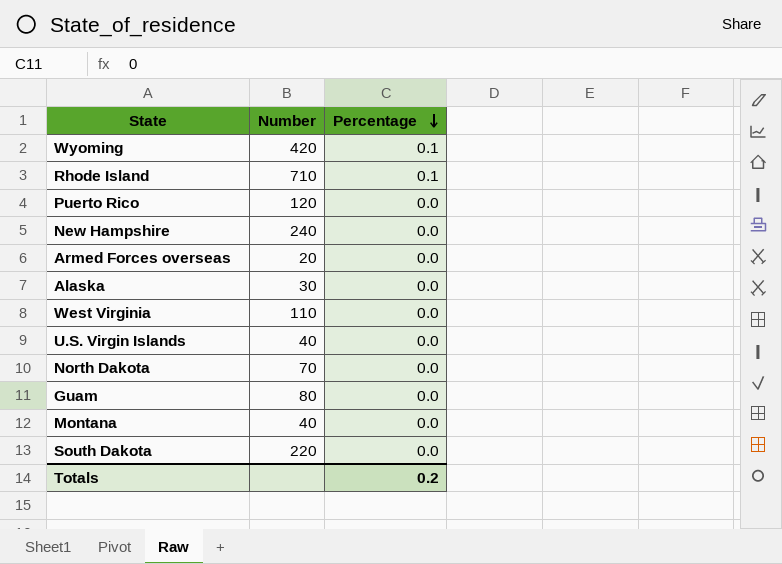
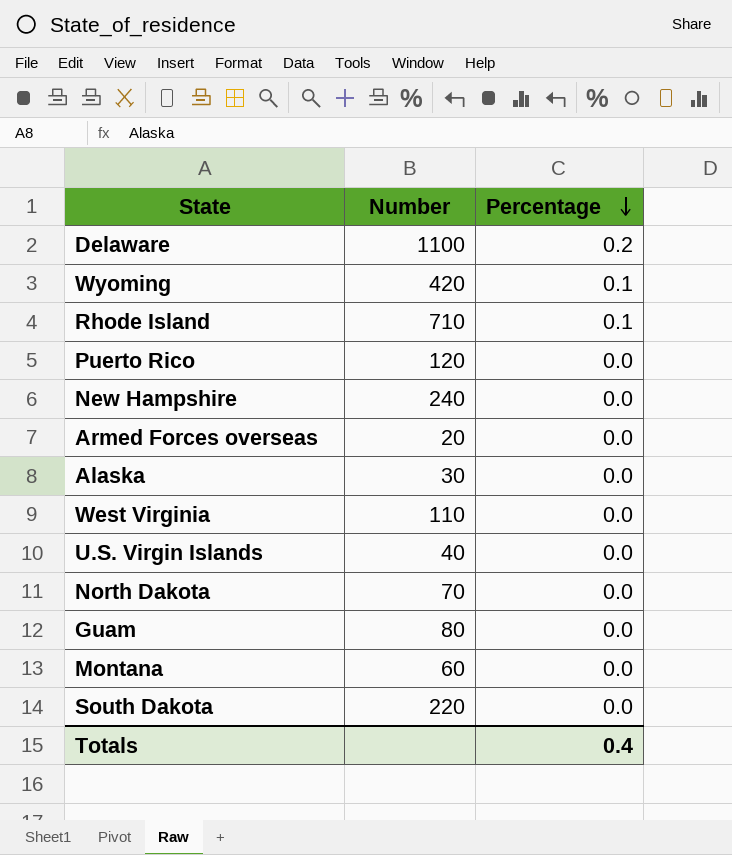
row Delaware: none -> 1100 | 0.2
Montana | Number: 40 -> 60
Totals | Percentage: 0.2 -> 0.4

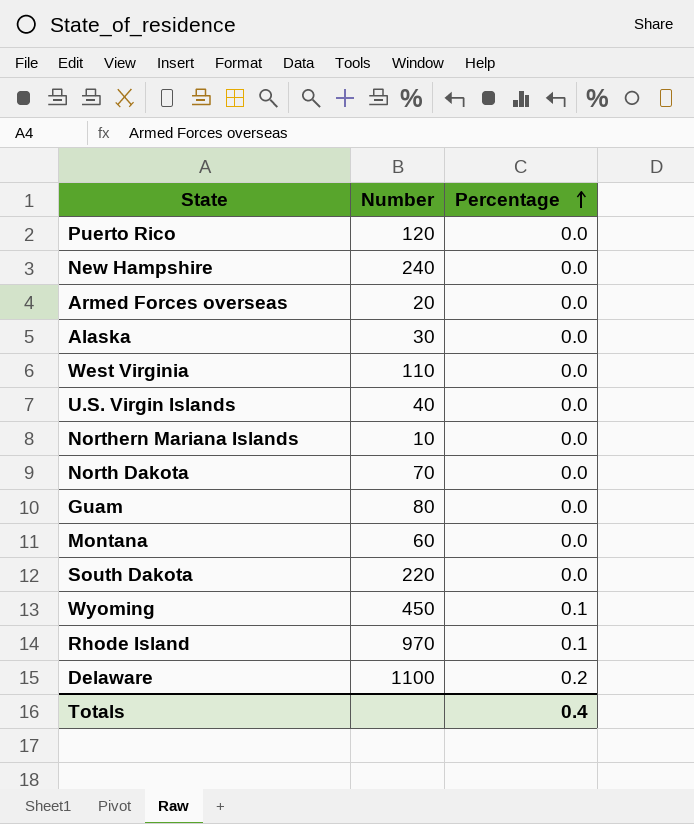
row order: Percentage descending -> Percentage ascending
row Northern Mariana Islands: none -> 10 | 0.0
Wyoming | Number: 420 -> 450
Rhode Island | Number: 710 -> 970

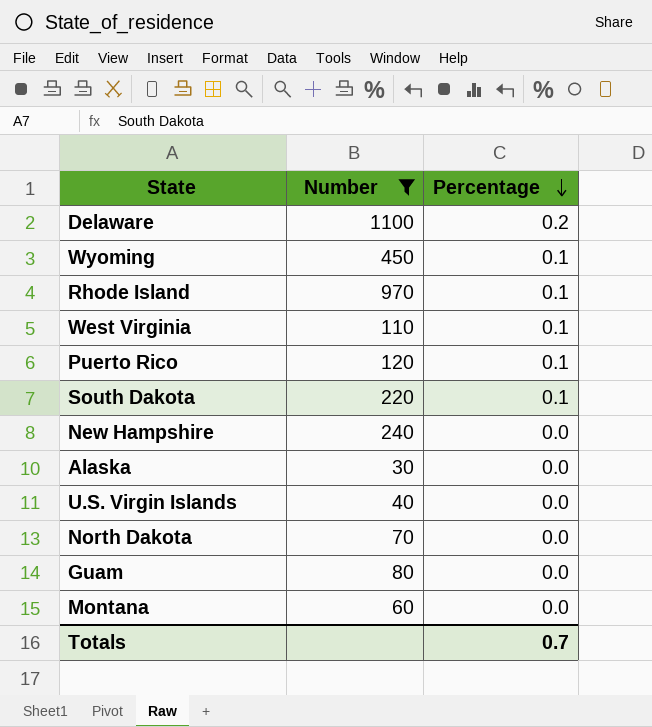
filter: none -> Number >= 30
row order: Percentage ascending -> Percentage descending
West Virginia | Percentage: 0.0 -> 0.1
Puerto Rico | Percentage: 0.0 -> 0.1
South Dakota | Percentage: 0.0 -> 0.1
Totals | Percentage: 0.4 -> 0.7

